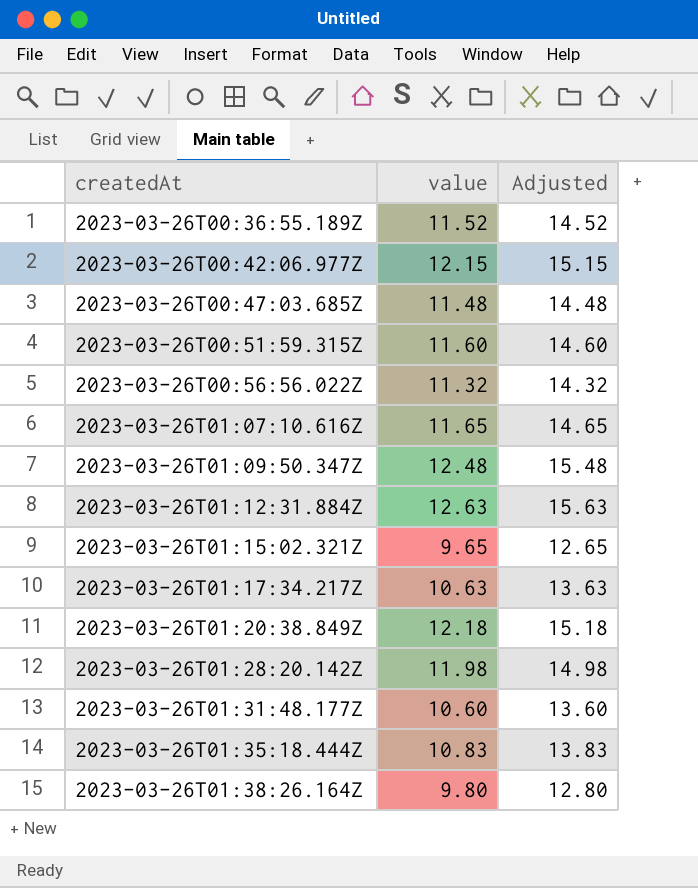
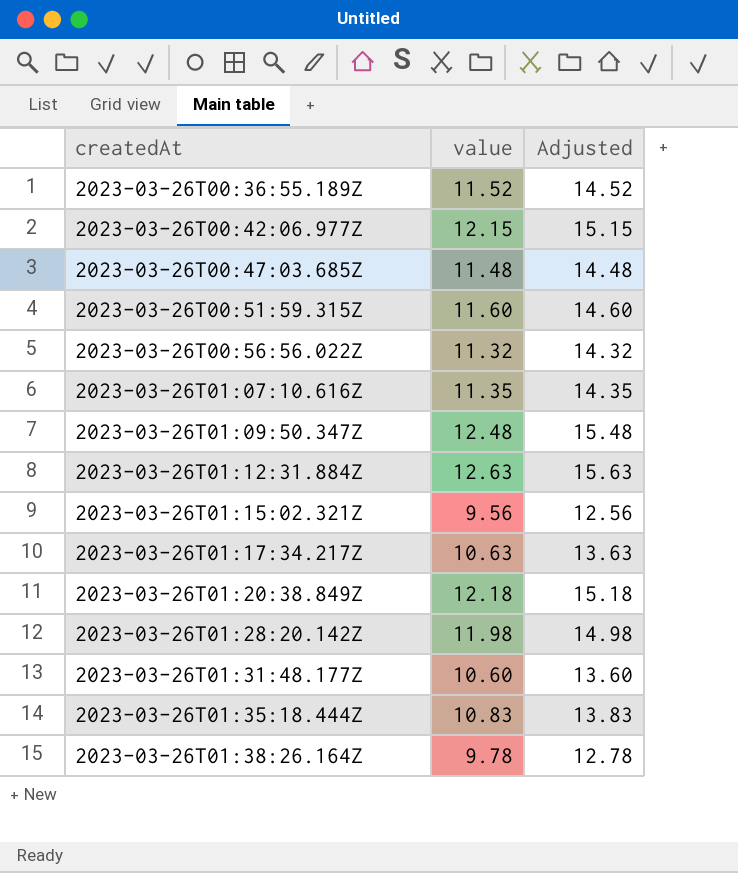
2023-03-26T01:07:10.616Z | value: 11.65 -> 11.35
2023-03-26T01:07:10.616Z | Adjusted: 14.65 -> 14.35
2023-03-26T01:15:02.321Z | value: 9.65 -> 9.56
2023-03-26T01:15:02.321Z | Adjusted: 12.65 -> 12.56
2023-03-26T01:38:26.164Z | value: 9.80 -> 9.78
2023-03-26T01:38:26.164Z | Adjusted: 12.80 -> 12.78

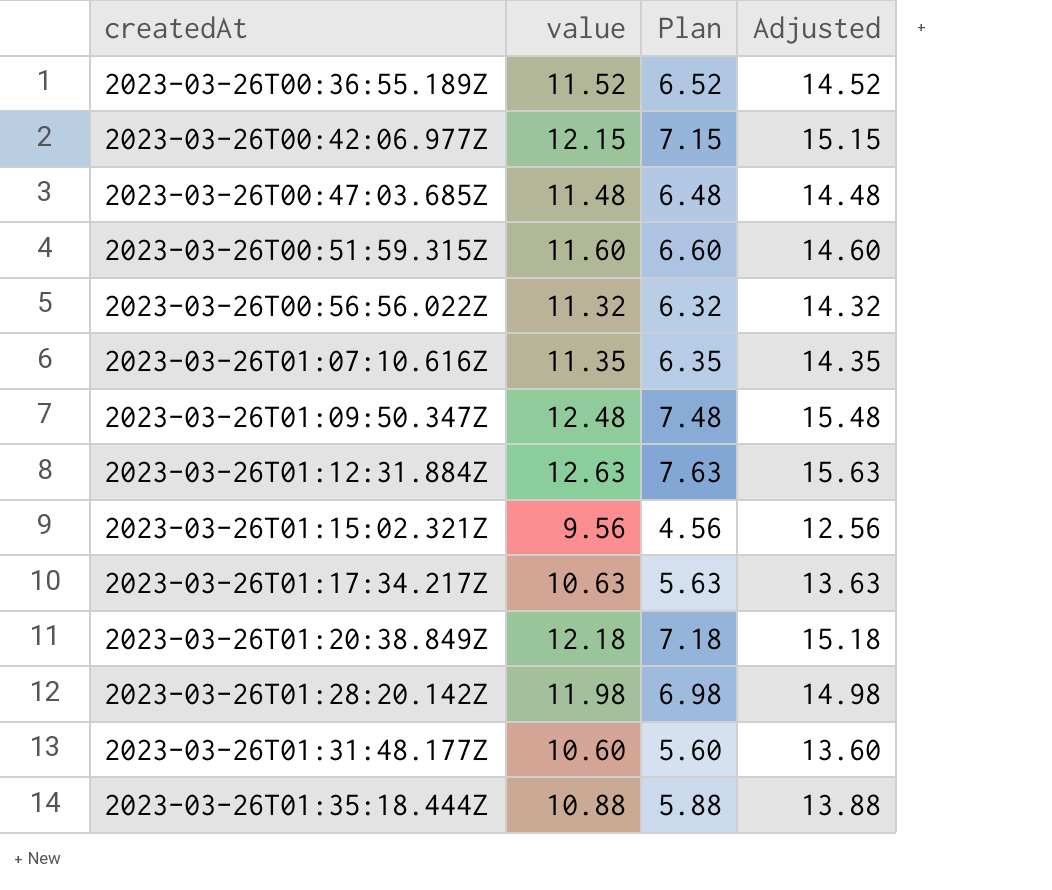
column Plan | formula: none -> [value] - 5
row 2023-03-26T01:38:26.164Z: 9.78 | 12.78 -> none
2023-03-26T01:35:18.444Z | value: 10.83 -> 10.88
2023-03-26T01:35:18.444Z | Adjusted: 13.83 -> 13.88

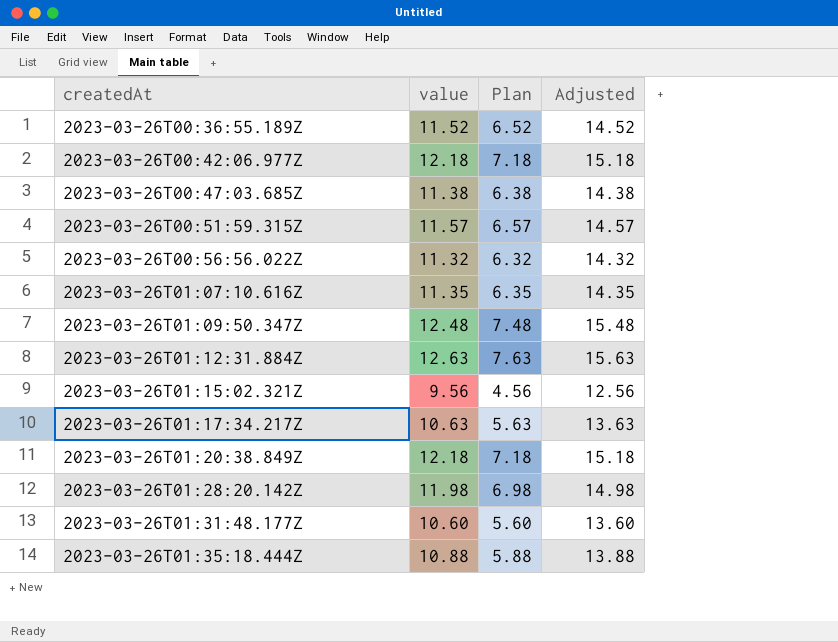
2023-03-26T00:42:06.977Z | value: 12.15 -> 12.18
2023-03-26T00:42:06.977Z | Plan: 7.15 -> 7.18
2023-03-26T00:42:06.977Z | Adjusted: 15.15 -> 15.18
2023-03-26T00:47:03.685Z | value: 11.48 -> 11.38
2023-03-26T00:47:03.685Z | Plan: 6.48 -> 6.38
2023-03-26T00:47:03.685Z | Adjusted: 14.48 -> 14.38
2023-03-26T00:51:59.315Z | value: 11.60 -> 11.57
2023-03-26T00:51:59.315Z | Plan: 6.60 -> 6.57
2023-03-26T00:51:59.315Z | Adjusted: 14.60 -> 14.57

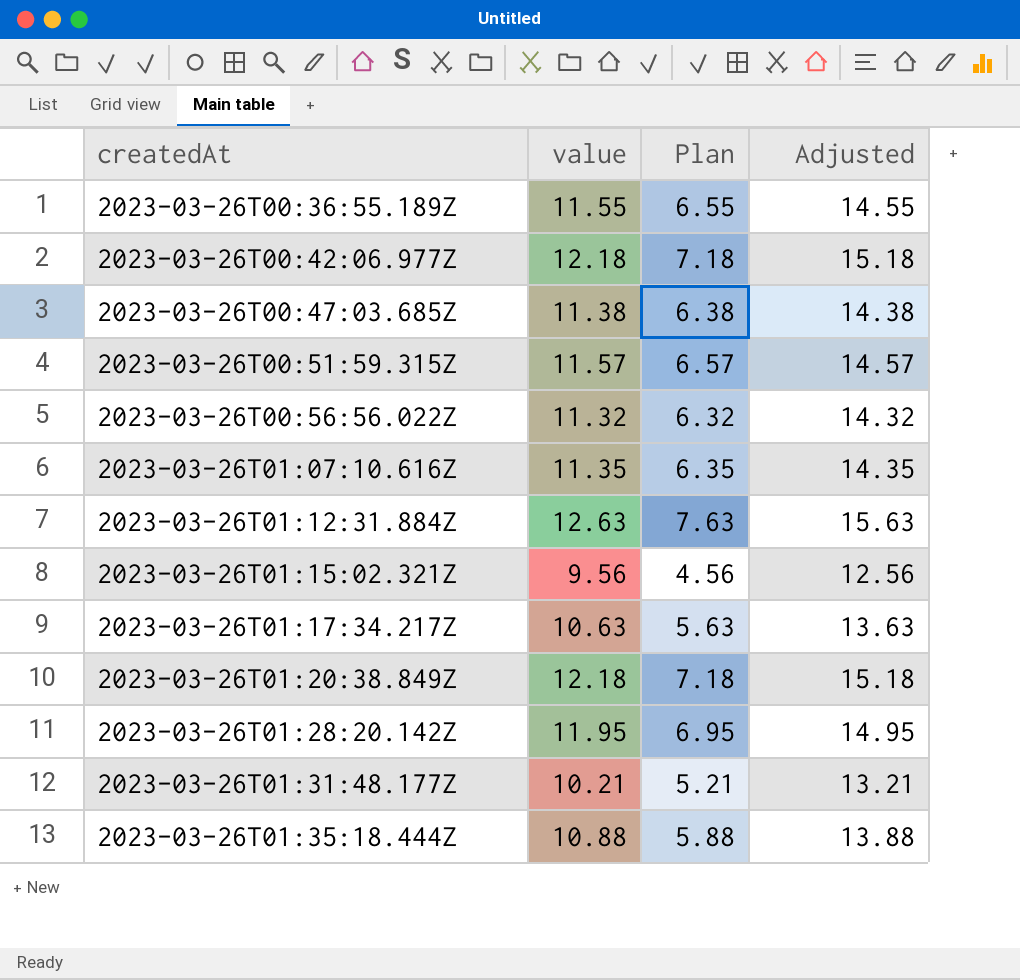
row 2023-03-26T01:09:50.347Z: 12.48 | 7.48 | 15.48 -> none
2023-03-26T00:36:55.189Z | value: 11.52 -> 11.55
2023-03-26T00:36:55.189Z | Plan: 6.52 -> 6.55
2023-03-26T00:36:55.189Z | Adjusted: 14.52 -> 14.55
2023-03-26T01:28:20.142Z | value: 11.98 -> 11.95
2023-03-26T01:28:20.142Z | Plan: 6.98 -> 6.95
2023-03-26T01:28:20.142Z | Adjusted: 14.98 -> 14.95
2023-03-26T01:31:48.177Z | value: 10.60 -> 10.21
2023-03-26T01:31:48.177Z | Plan: 5.60 -> 5.21
2023-03-26T01:31:48.177Z | Adjusted: 13.60 -> 13.21

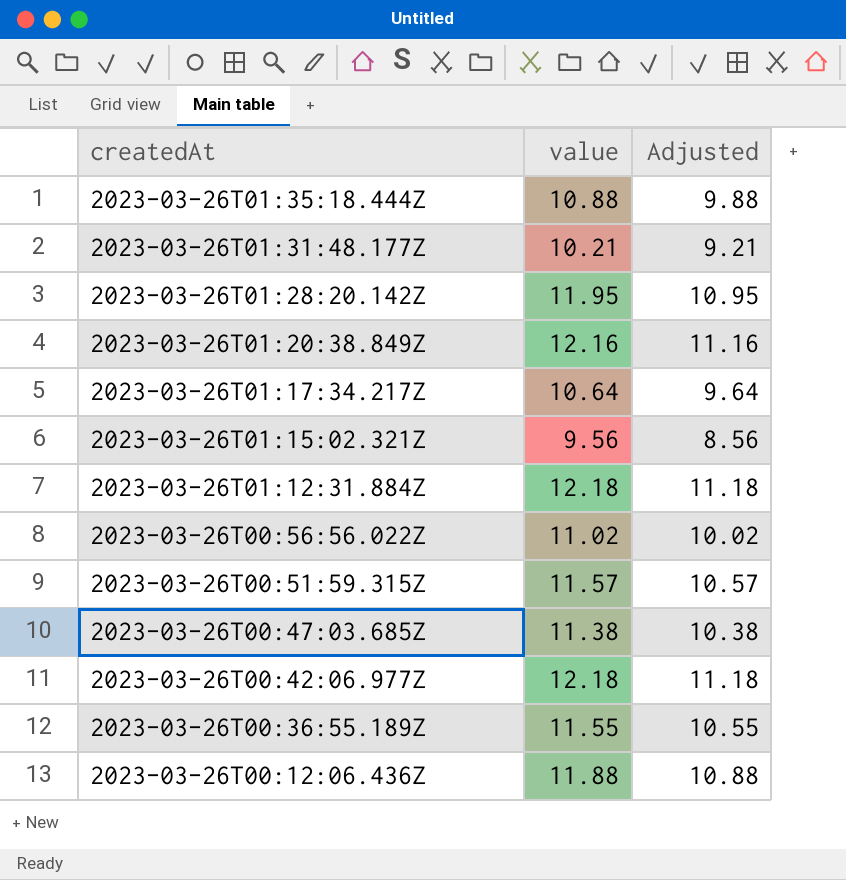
row order: createdAt ascending -> createdAt descending
column Plan | formula: [value] - 5 -> none
column Adjusted | formula: [value] + 3 -> [value] - 1
row 2023-03-26T01:07:10.616Z: 11.35 | 6.35 | 14.35 -> none
2023-03-26T01:20:38.849Z | value: 12.18 -> 12.16
2023-03-26T01:17:34.217Z | value: 10.63 -> 10.64
2023-03-26T01:12:31.884Z | value: 12.63 -> 12.18
2023-03-26T00:56:56.022Z | value: 11.32 -> 11.02
row 2023-03-26T00:12:06.436Z: none -> 11.88 | 10.88

